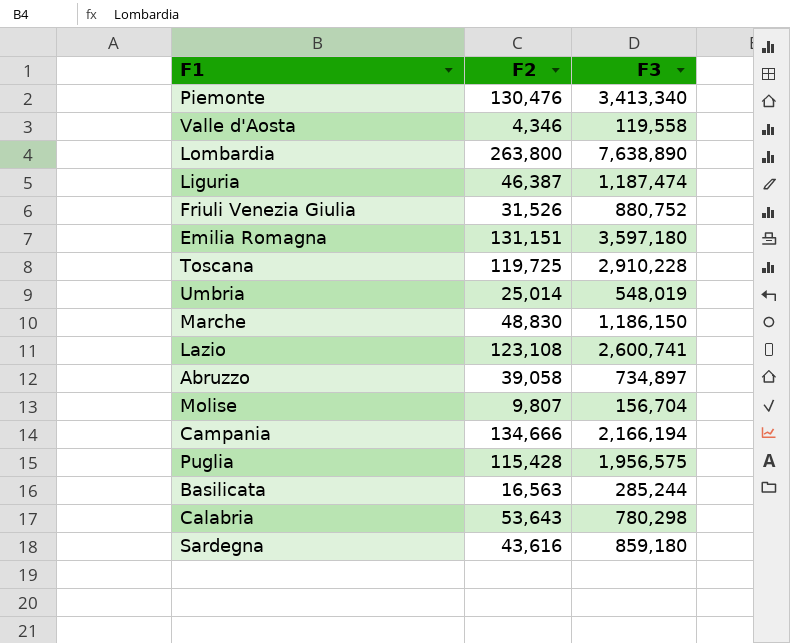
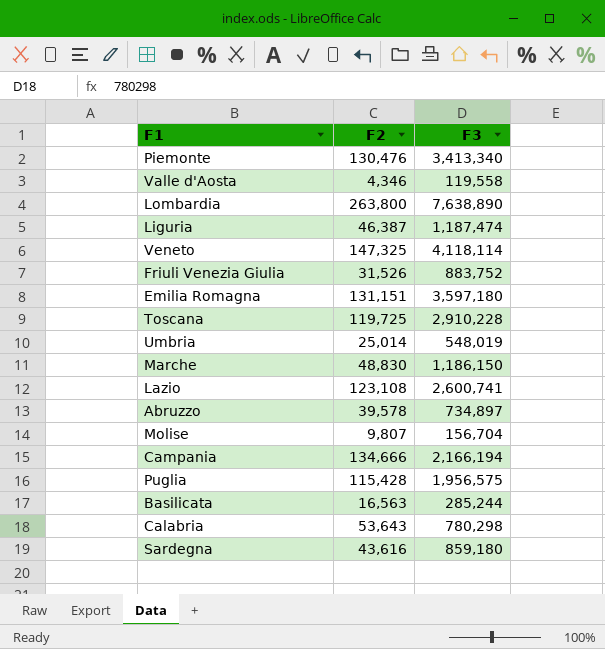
row Veneto: none -> 147,325 | 4,118,114
Friuli Venezia Giulia | F3: 880,752 -> 883,752
Abruzzo | F2: 39,058 -> 39,578

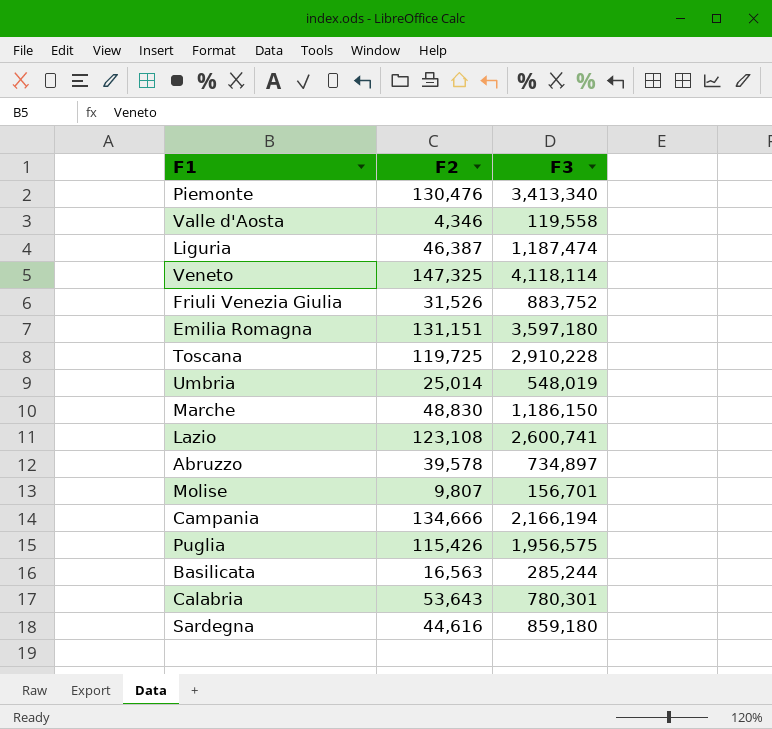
row Lombardia: 263,800 | 7,638,890 -> none
Molise | F3: 156,704 -> 156,701
Puglia | F2: 115,428 -> 115,426
Calabria | F3: 780,298 -> 780,301
Sardegna | F2: 43,616 -> 44,616

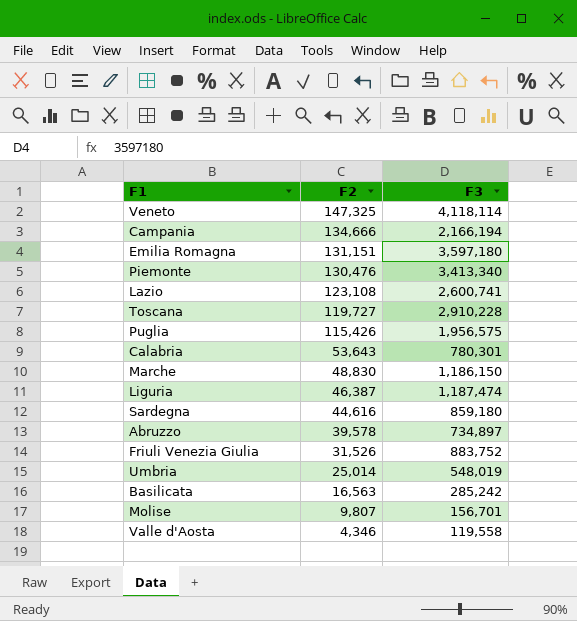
row order: none -> F2 descending
Toscana | F2: 119,725 -> 119,727
Basilicata | F3: 285,244 -> 285,242

